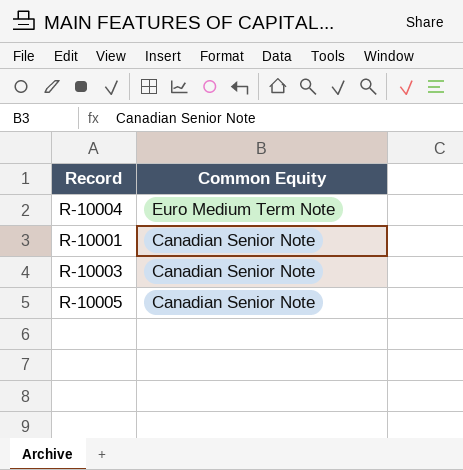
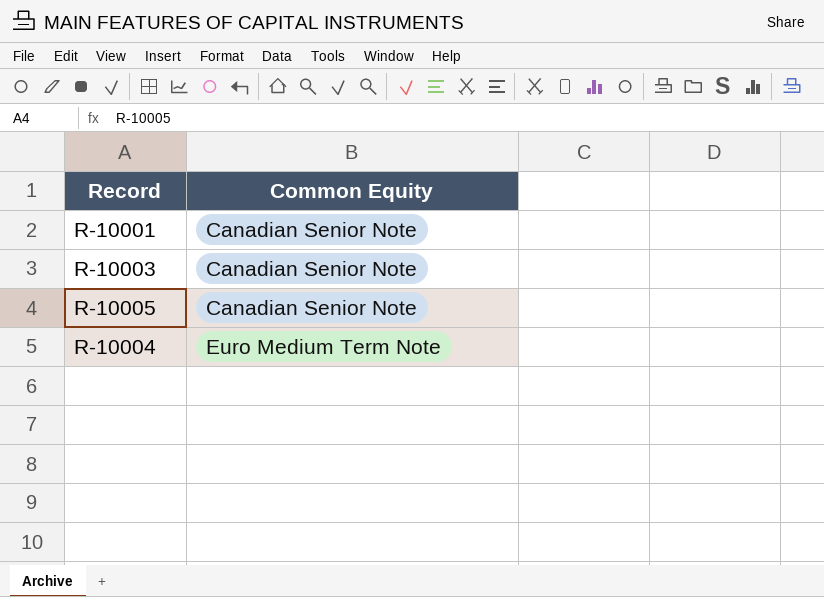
row order: Common Equity descending -> Common Equity ascending

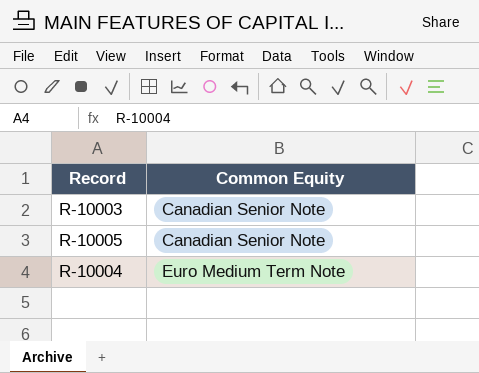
row R-10001: Canadian Senior Note -> none

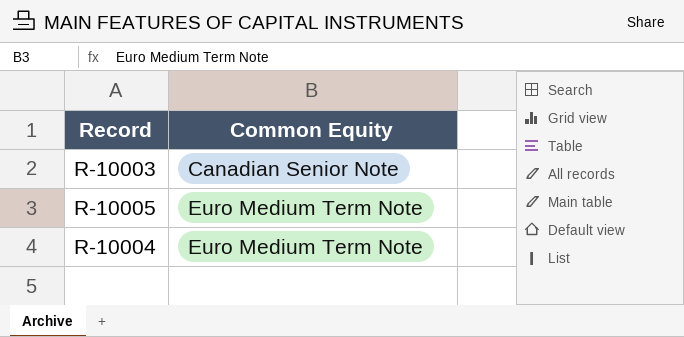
R-10005 | Common Equity: Canadian Senior Note -> Euro Medium Term Note

